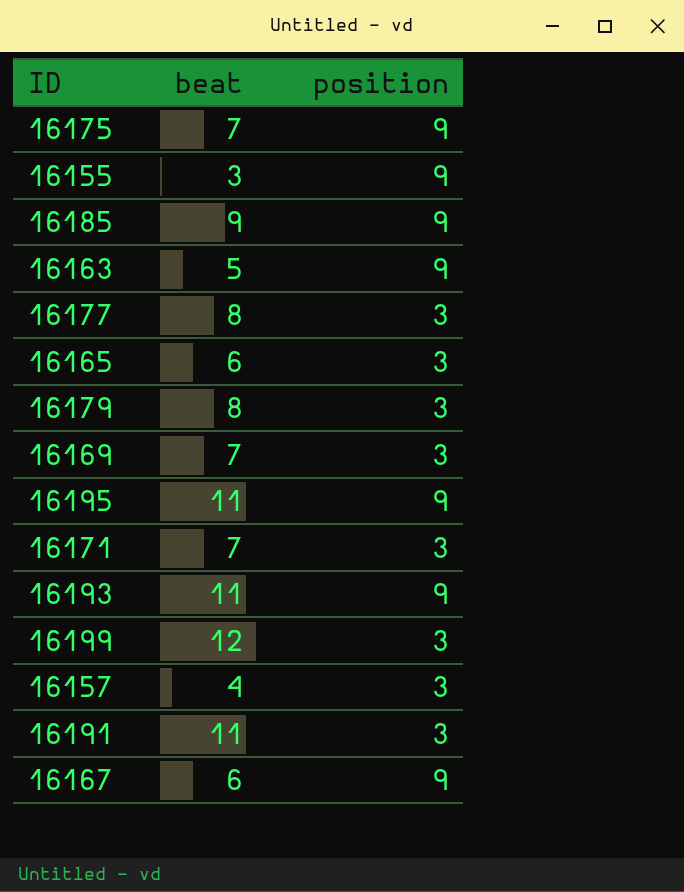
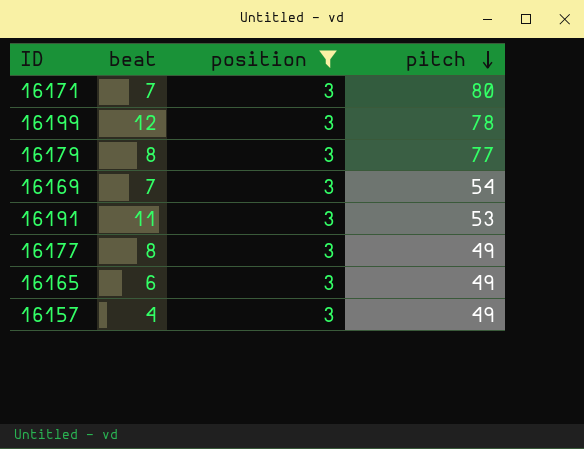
filter: none -> position = 3
row order: none -> pitch descending
column pitch | position: none -> 4

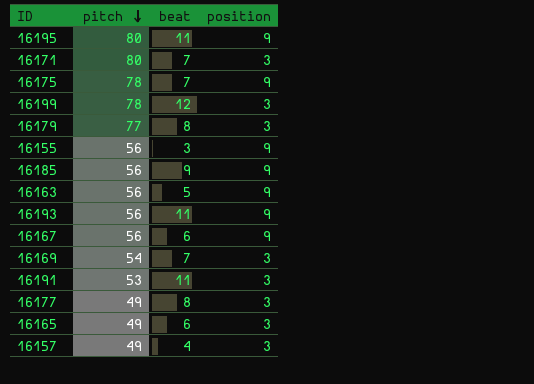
filter: position = 3 -> none
column pitch | position: 4 -> 2

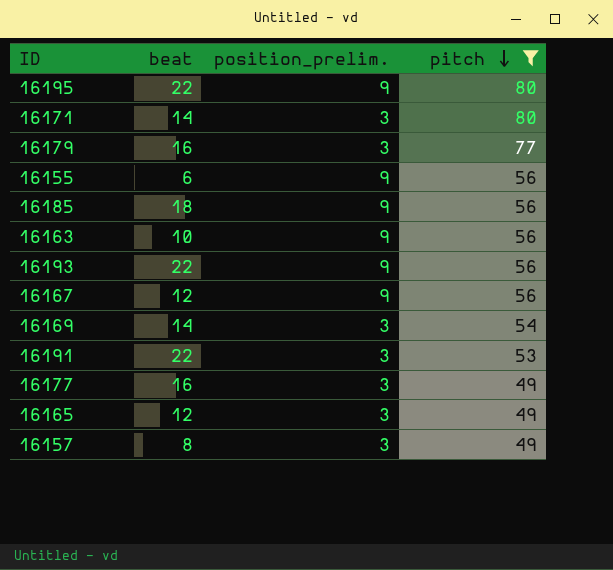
filter: none -> pitch != 78
column name: position -> position_prelim.
column pitch | position: 2 -> 4
16195 | beat: 11 -> 22
16171 | beat: 7 -> 14
16179 | beat: 8 -> 16
16155 | beat: 3 -> 6
16185 | beat: 9 -> 18
16163 | beat: 5 -> 10
16193 | beat: 11 -> 22
16167 | beat: 6 -> 12
16169 | beat: 7 -> 14
16191 | beat: 11 -> 22
16177 | beat: 8 -> 16
16165 | beat: 6 -> 12
16157 | beat: 4 -> 8

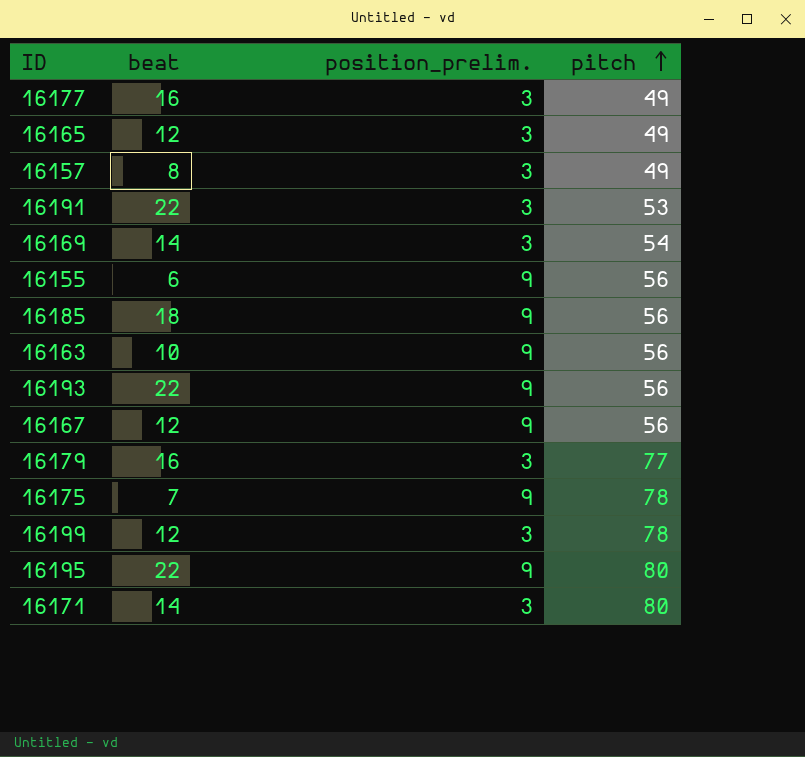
filter: pitch != 78 -> none
row order: pitch descending -> pitch ascending

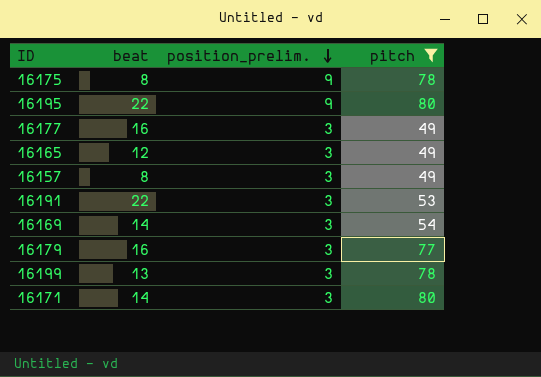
filter: none -> pitch != 56
row order: pitch ascending -> position_prelim. descending
16175 | beat: 7 -> 8
16199 | beat: 12 -> 13

